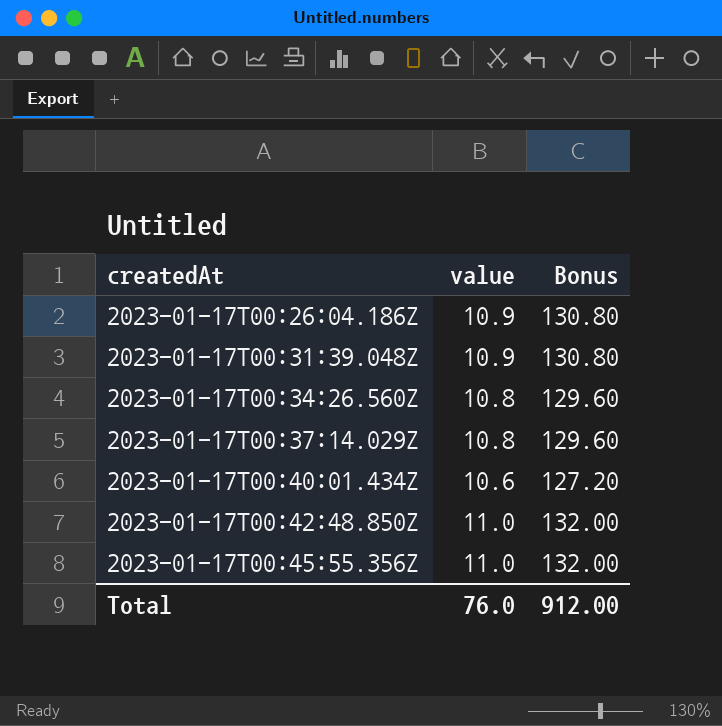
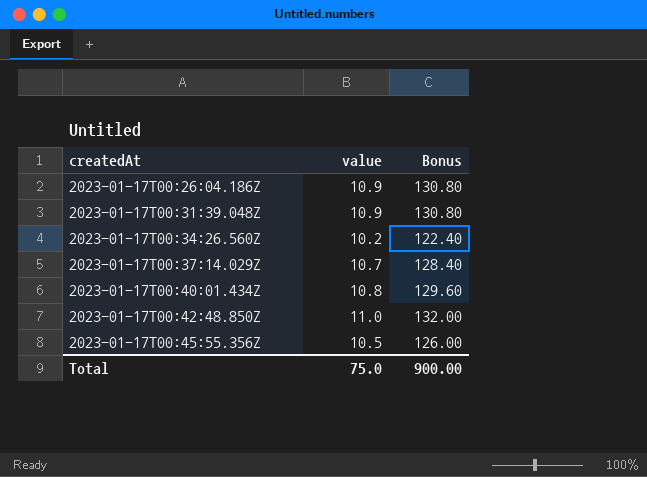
2023-01-17T00:34:26.560Z | value: 10.8 -> 10.2
2023-01-17T00:34:26.560Z | Bonus: 129.60 -> 122.40
2023-01-17T00:37:14.029Z | value: 10.8 -> 10.7
2023-01-17T00:37:14.029Z | Bonus: 129.60 -> 128.40
2023-01-17T00:40:01.434Z | value: 10.6 -> 10.8
2023-01-17T00:40:01.434Z | Bonus: 127.20 -> 129.60
2023-01-17T00:45:55.356Z | value: 11.0 -> 10.5
2023-01-17T00:45:55.356Z | Bonus: 132.00 -> 126.00
Total | value: 76.0 -> 75.0
Total | Bonus: 912.00 -> 900.00

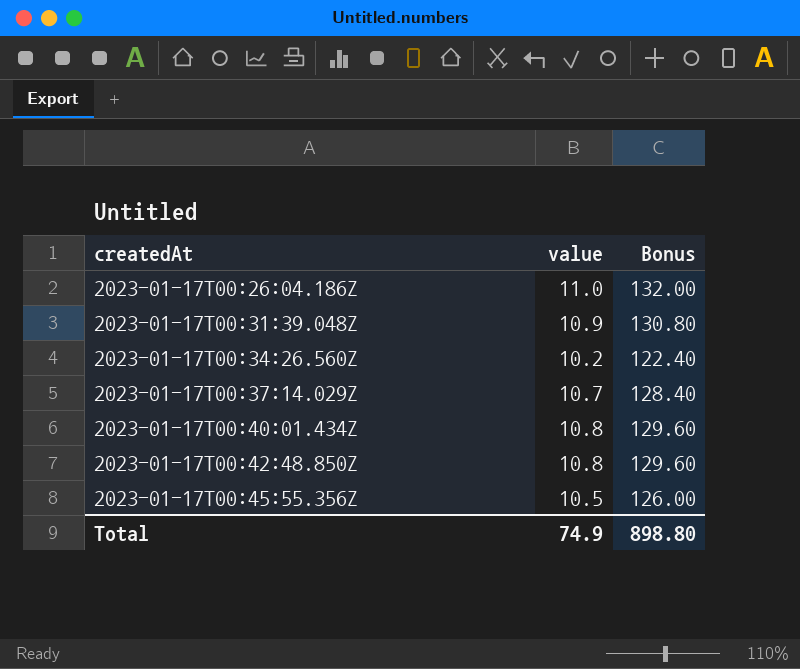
2023-01-17T00:26:04.186Z | value: 10.9 -> 11.0
2023-01-17T00:26:04.186Z | Bonus: 130.80 -> 132.00
2023-01-17T00:42:48.850Z | value: 11.0 -> 10.8
2023-01-17T00:42:48.850Z | Bonus: 132.00 -> 129.60
Total | value: 75.0 -> 74.9
Total | Bonus: 900.00 -> 898.80

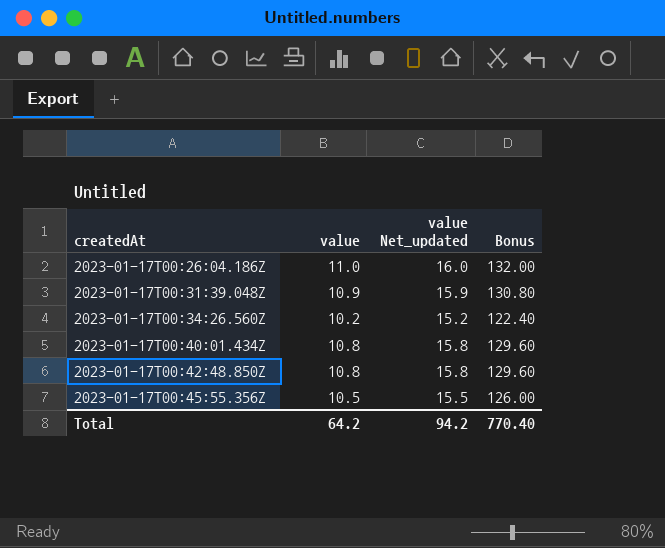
column value Net_updated | formula: none -> [value] + 5
row 2023-01-17T00:37:14.029Z: 10.7 | 128.40 -> none
Total | value: 74.9 -> 64.2
Total | Bonus: 898.80 -> 770.40

